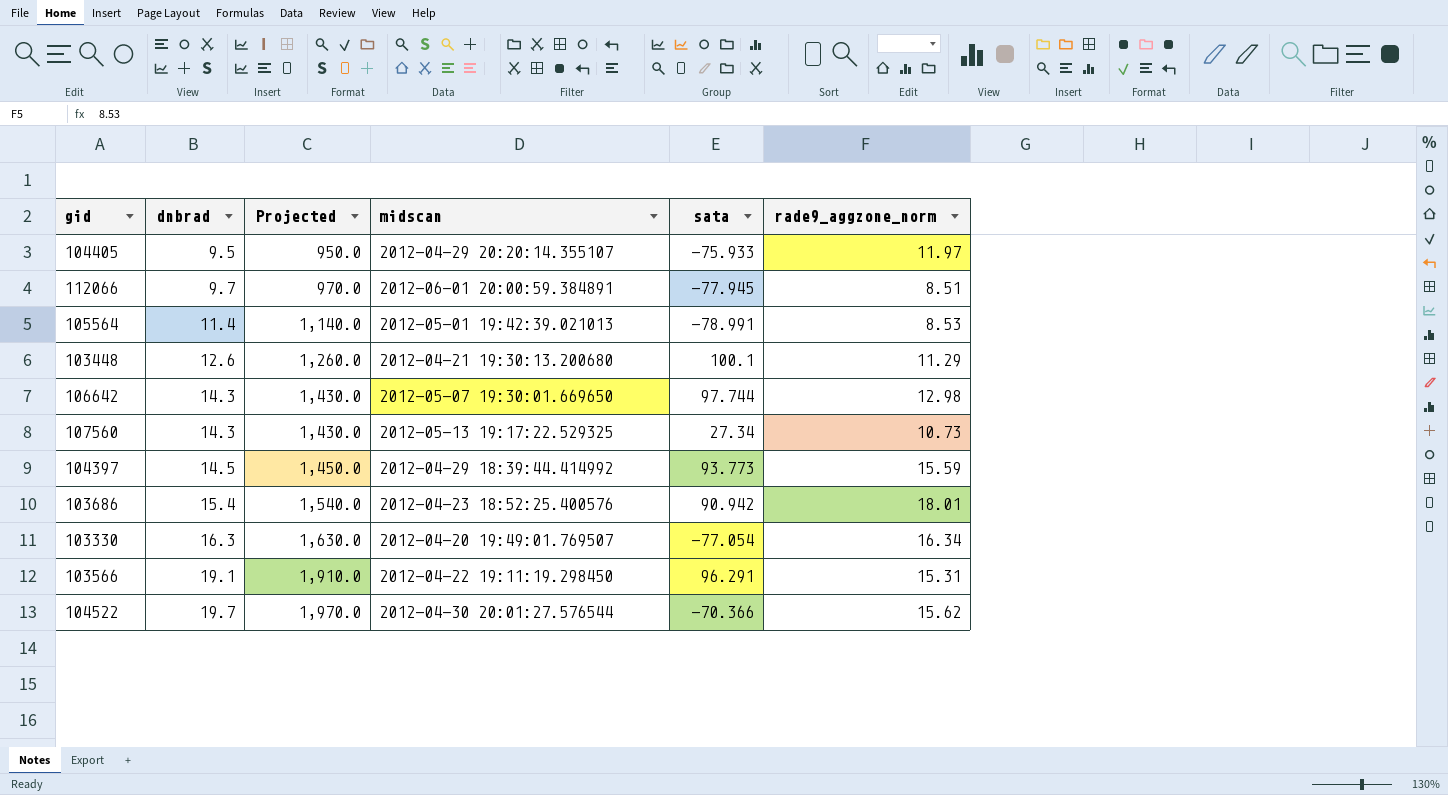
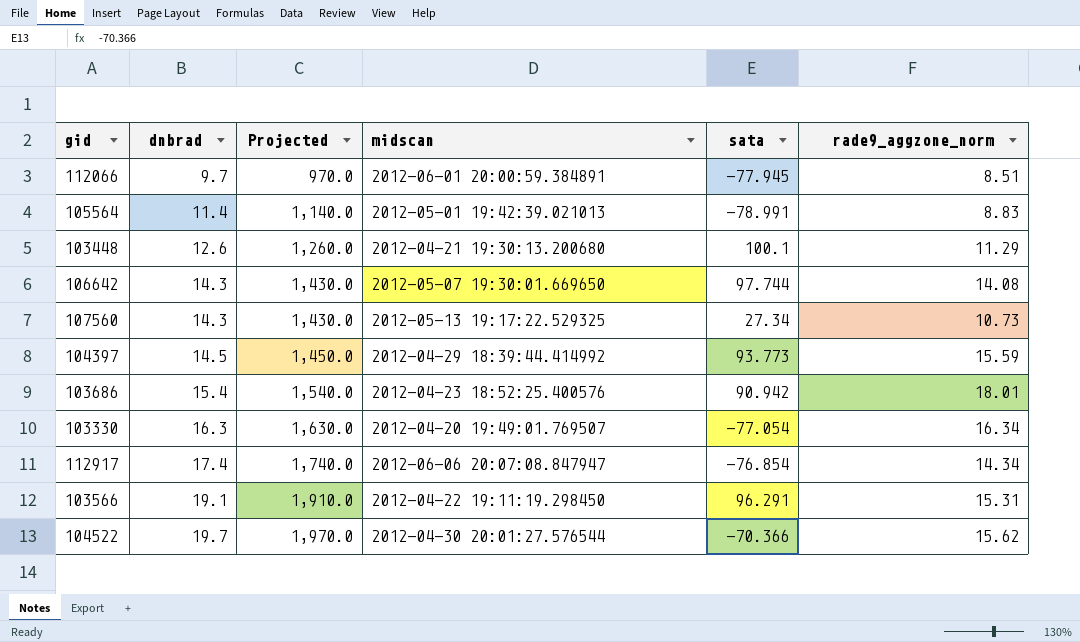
row 104405: 9.5 | 950.0 | 2012-04-29 20:20:14.355107 | -75.933 | 11.97 -> none
105564 | rade9_aggzone_norm: 8.53 -> 8.83
106642 | rade9_aggzone_norm: 12.98 -> 14.08
row 112917: none -> 17.4 | 1,740.0 | 2012-06-06 20:07:08.847947 | -76.854 | 14.34

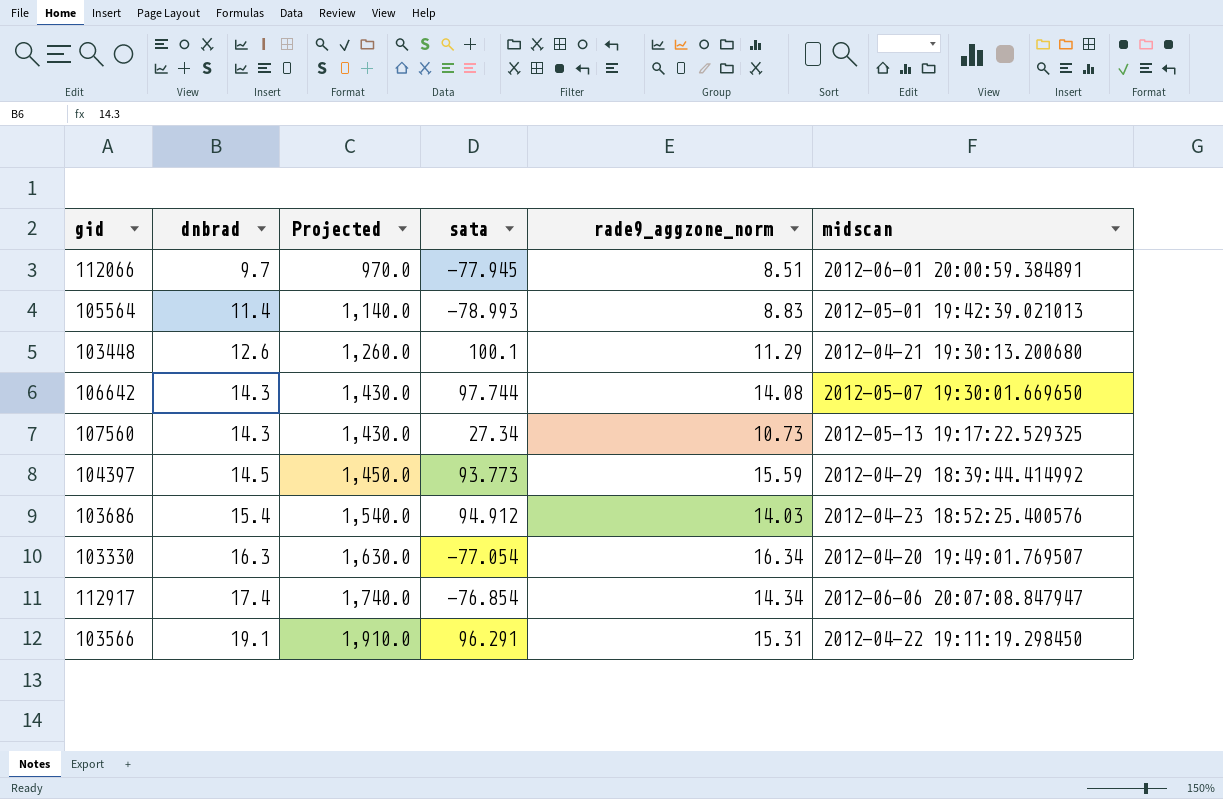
column midscan | position: 4 -> 6
row 104522: 19.7 | 1,970.0 | 2012-04-30 20:01:27.576544 | -70.366 | 15.62 -> none
105564 | sata: -78.991 -> -78.993
103686 | sata: 90.942 -> 94.912
103686 | rade9_aggzone_norm: 18.01 -> 14.03

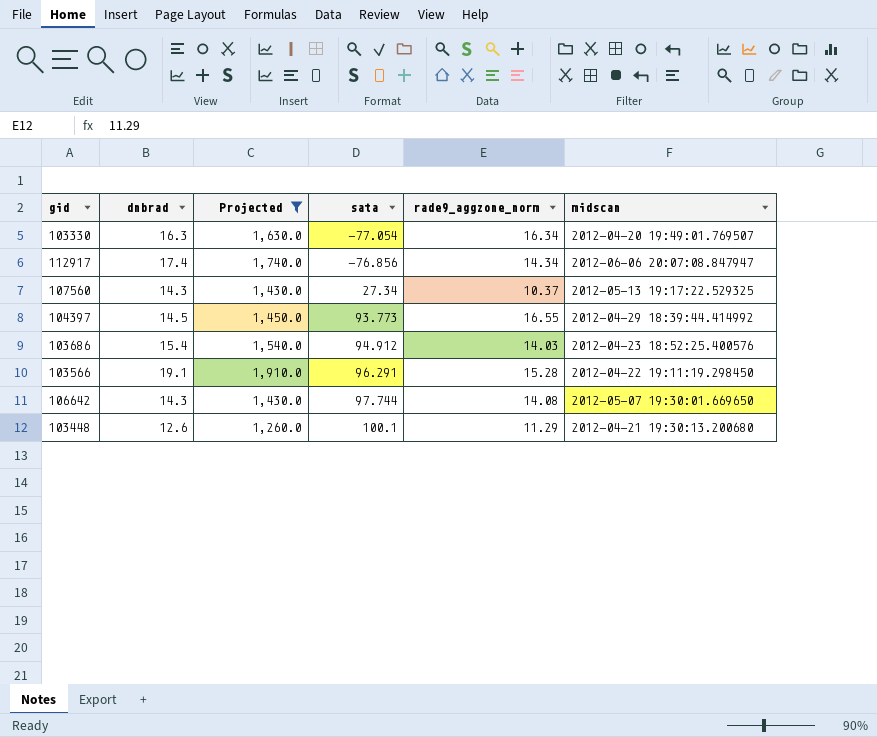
filter: none -> Projected >= 1,260.0
row order: dnbrad ascending -> sata ascending
112917 | sata: -76.854 -> -76.856
107560 | rade9_aggzone_norm: 10.73 -> 10.37
104397 | rade9_aggzone_norm: 15.59 -> 16.55
103566 | rade9_aggzone_norm: 15.31 -> 15.28

